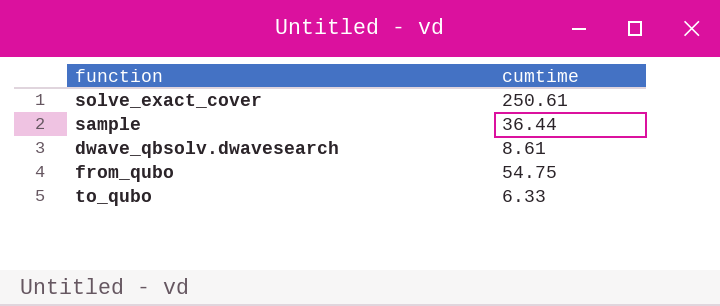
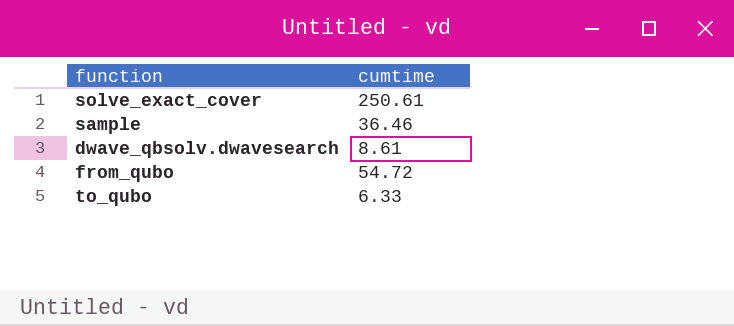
sample | cumtime: 36.44 -> 36.46
from_qubo | cumtime: 54.75 -> 54.72

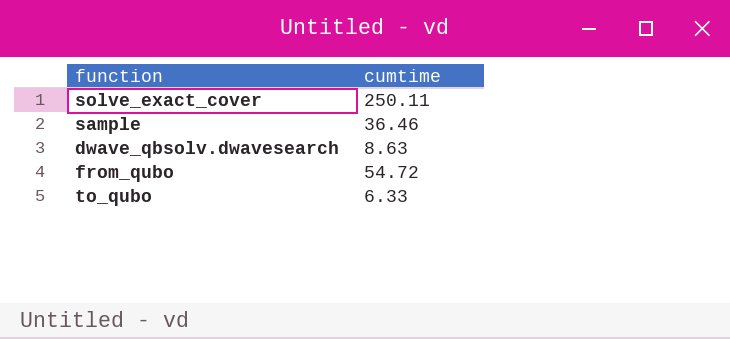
solve_exact_cover | cumtime: 250.61 -> 250.11
dwave_qbsolv.dwavesearch | cumtime: 8.61 -> 8.63

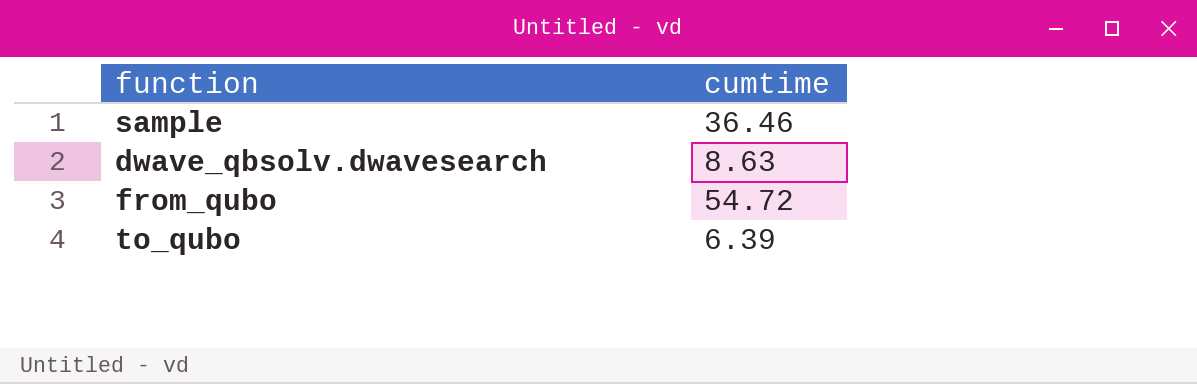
row solve_exact_cover: 250.11 -> none
to_qubo | cumtime: 6.33 -> 6.39

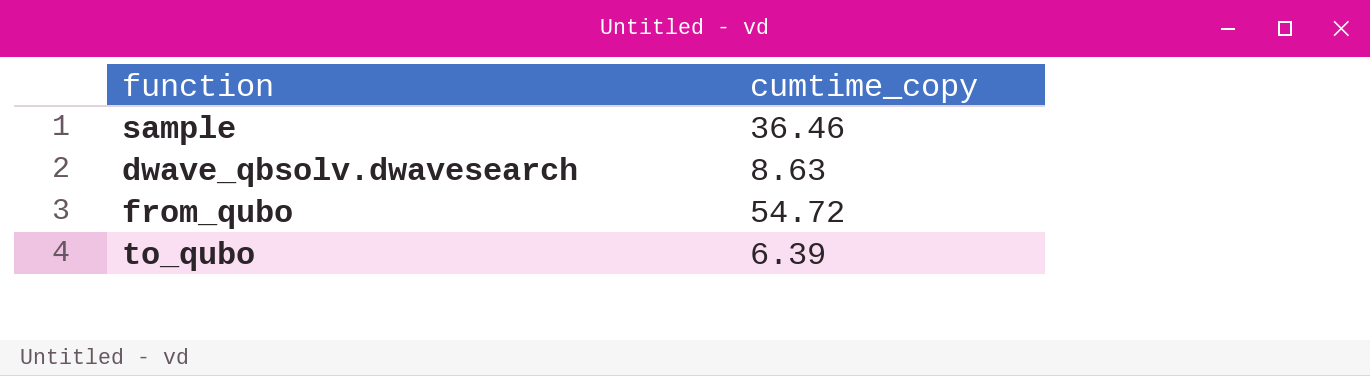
column name: cumtime -> cumtime_copy

